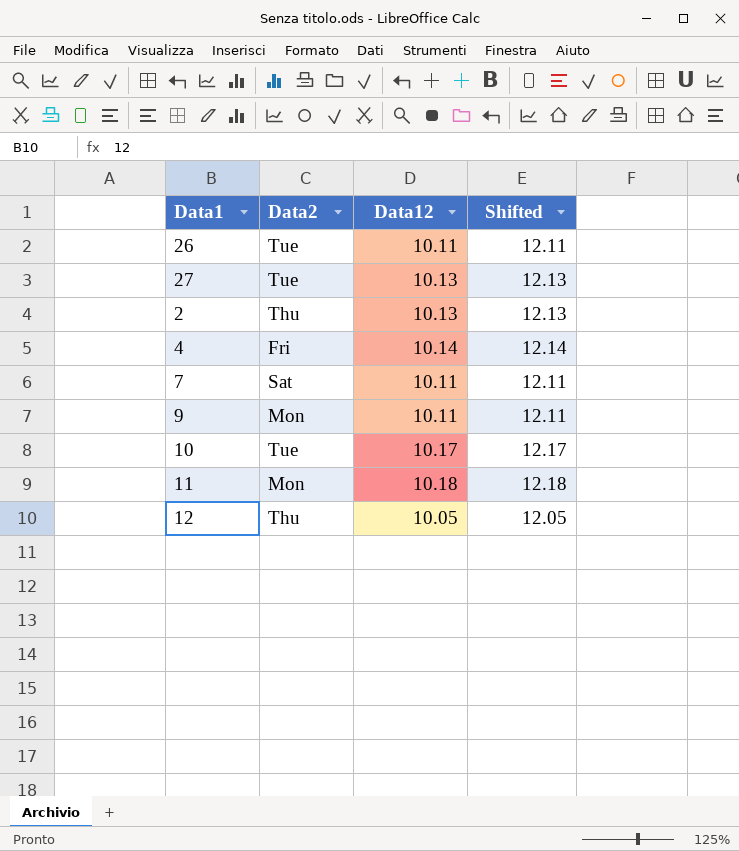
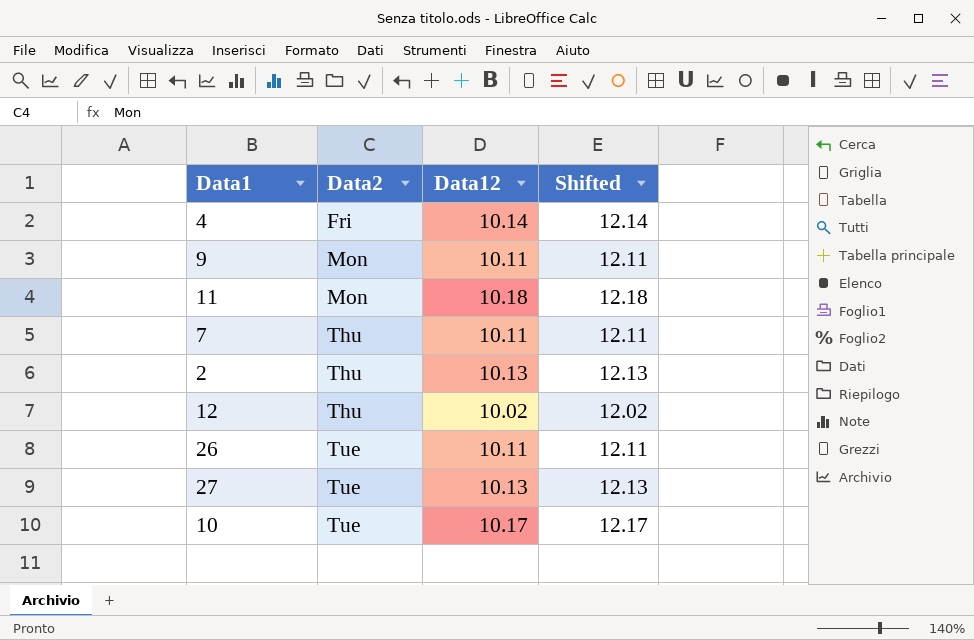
row order: none -> Data2 ascending
7 | Data2: Sat -> Thu
12 | Data12: 10.05 -> 10.02
12 | Shifted: 12.05 -> 12.02

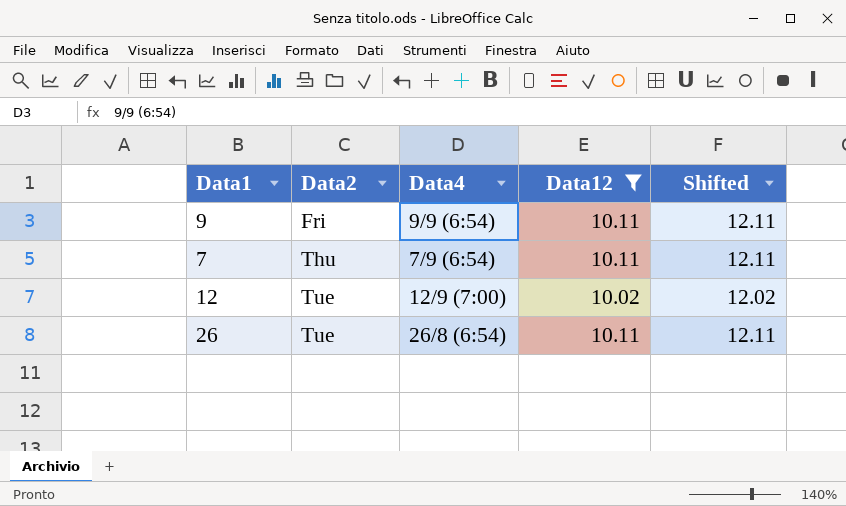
filter: none -> Data12 <= 10.11
column Data4 | position: none -> 3
9 | Data2: Mon -> Fri
12 | Data2: Thu -> Tue

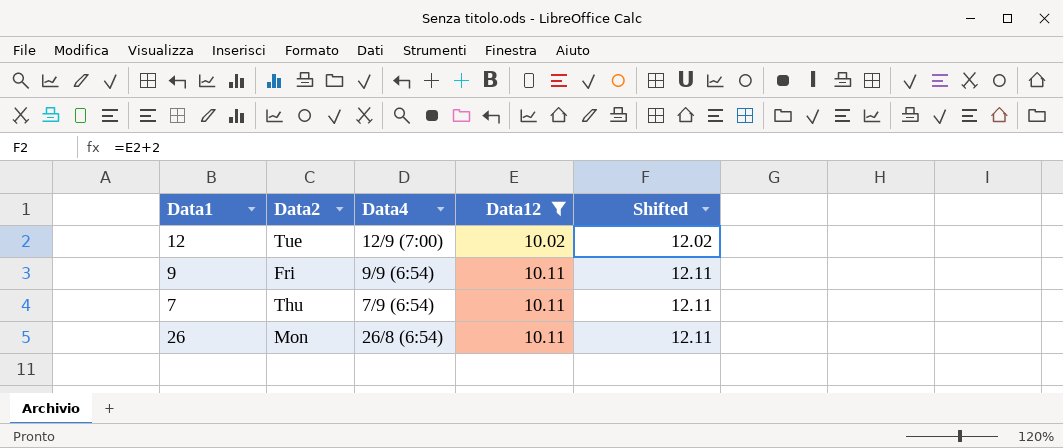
row order: Data2 ascending -> Data12 ascending
26 | Data2: Tue -> Mon

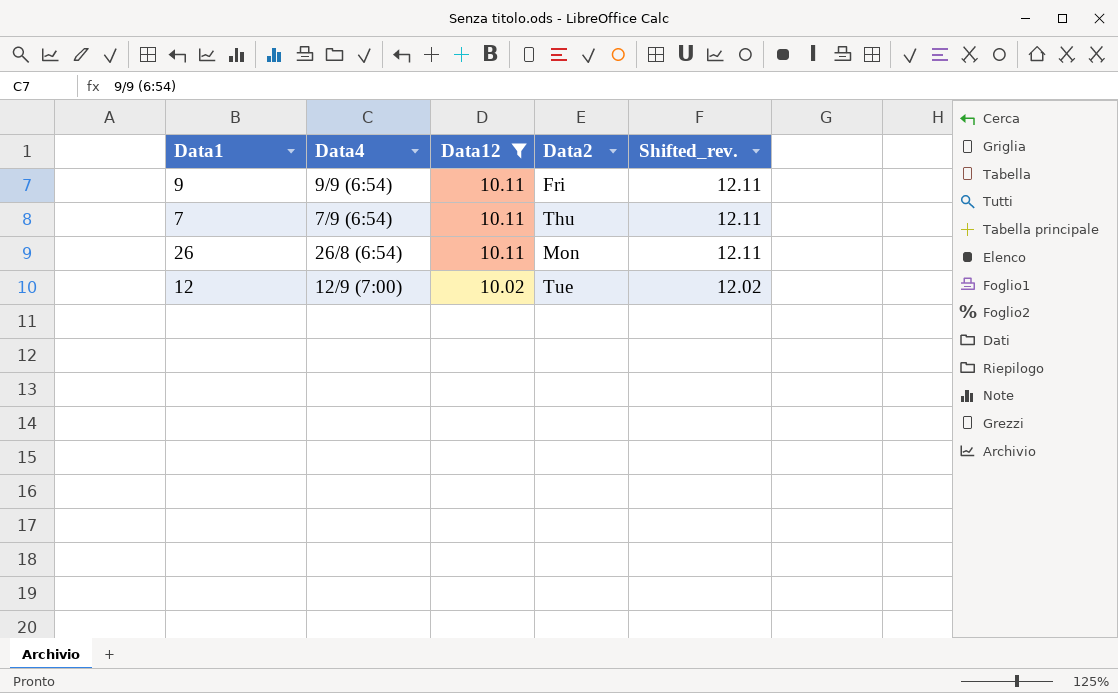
row order: Data12 ascending -> Data12 descending
column Data2 | position: 2 -> 4
column name: Shifted -> Shifted_rev.

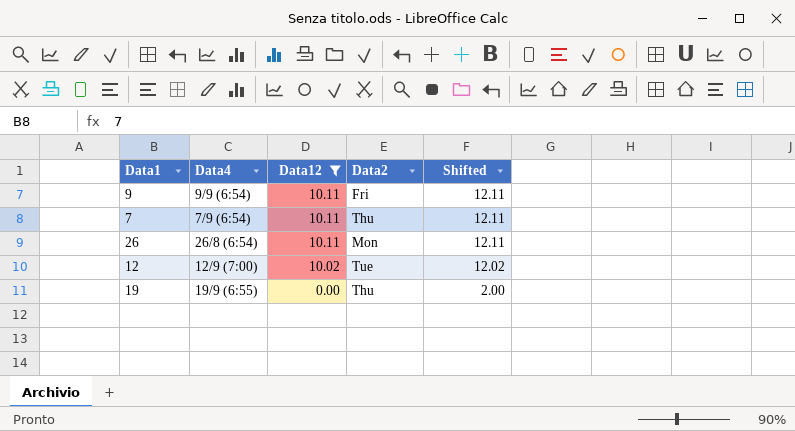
column name: Shifted_rev. -> Shifted
row 19: none -> 19/9 (6:55) | 0.00 | Thu | 2.00

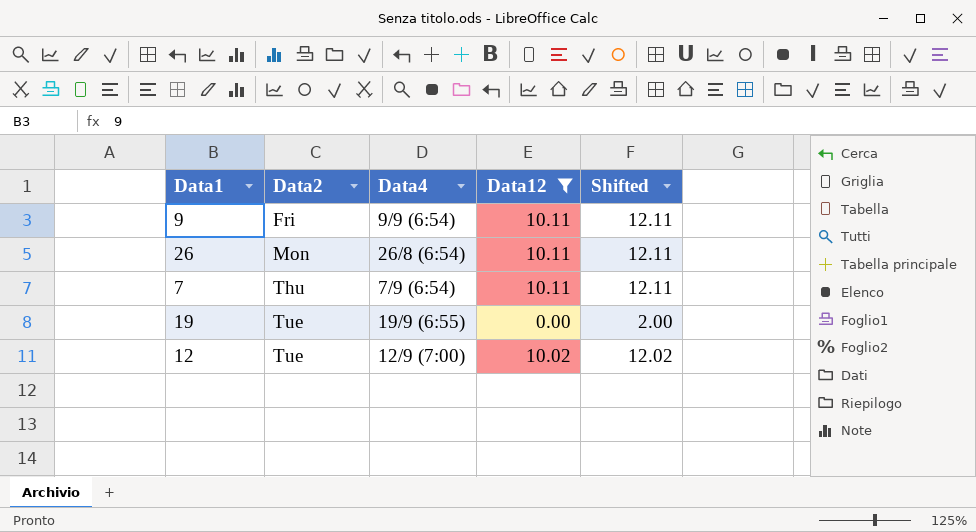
row order: Data12 descending -> Data2 ascending
column Data2 | position: 4 -> 2
19 | Data2: Thu -> Tue

